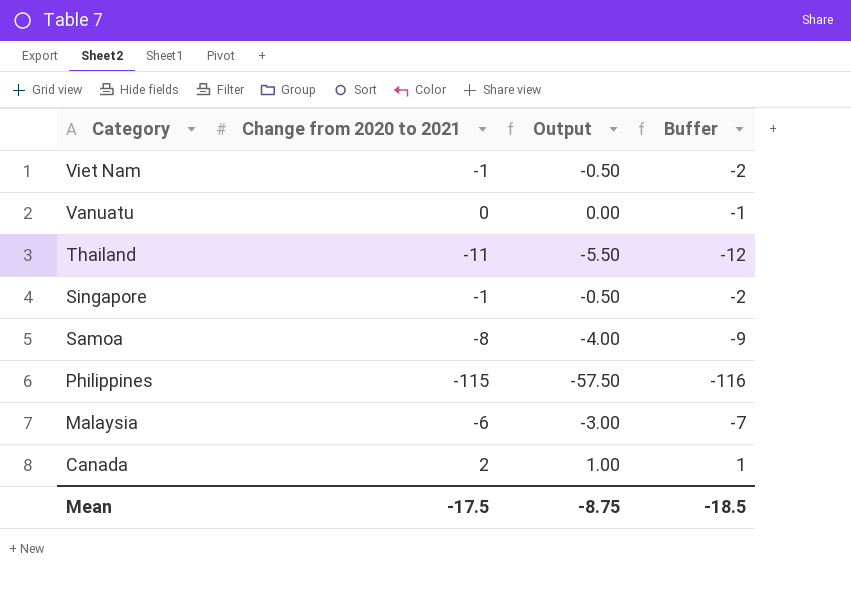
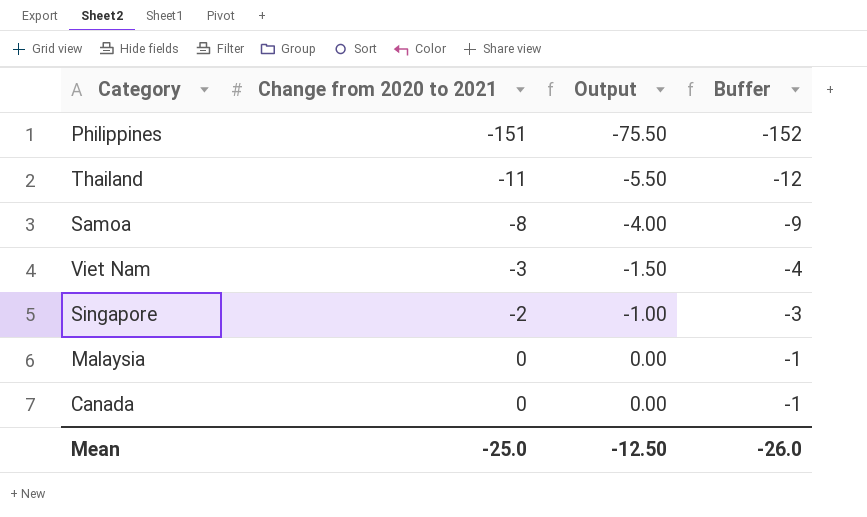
row order: Category descending -> Change from 2020 to 2021 ascending
row Vanuatu: 0 | 0.00 | -1 -> none
Philippines | Change from 2020 to 2021: -115 -> -151
Philippines | Output: -57.50 -> -75.50
Philippines | Buffer: -116 -> -152
Viet Nam | Change from 2020 to 2021: -1 -> -3
Viet Nam | Output: -0.50 -> -1.50
Viet Nam | Buffer: -2 -> -4
Singapore | Change from 2020 to 2021: -1 -> -2
Singapore | Output: -0.50 -> -1.00
Singapore | Buffer: -2 -> -3
Malaysia | Change from 2020 to 2021: -6 -> 0
Malaysia | Output: -3.00 -> 0.00
Malaysia | Buffer: -7 -> -1
Canada | Change from 2020 to 2021: 2 -> 0
Canada | Output: 1.00 -> 0.00
Canada | Buffer: 1 -> -1
Mean | Change from 2020 to 2021: -17.5 -> -25.0
Mean | Output: -8.75 -> -12.50
Mean | Buffer: -18.5 -> -26.0

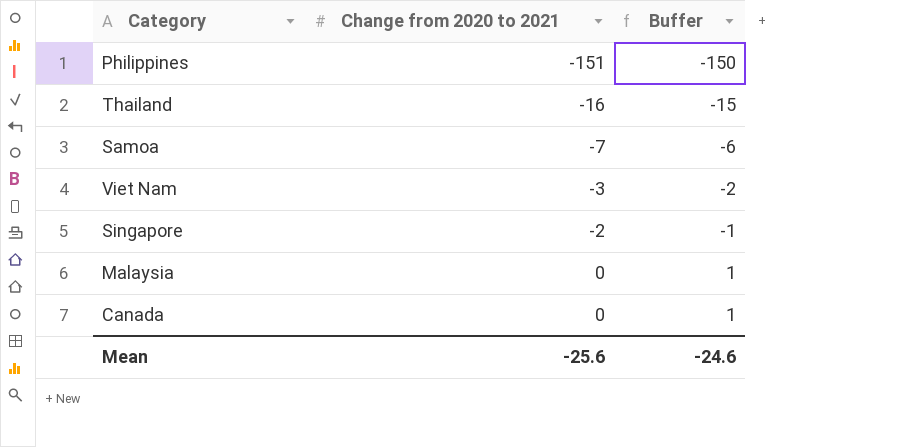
column Output | formula: [Change from 2020 to 2021] * 0.5 -> none
column Buffer | formula: [Change from 2020 to 2021] - 1 -> [Change from 2020 to 2021] + 1
Thailand | Change from 2020 to 2021: -11 -> -16
Samoa | Change from 2020 to 2021: -8 -> -7
Mean | Change from 2020 to 2021: -25.0 -> -25.6
Mean | Buffer: -26.0 -> -24.6

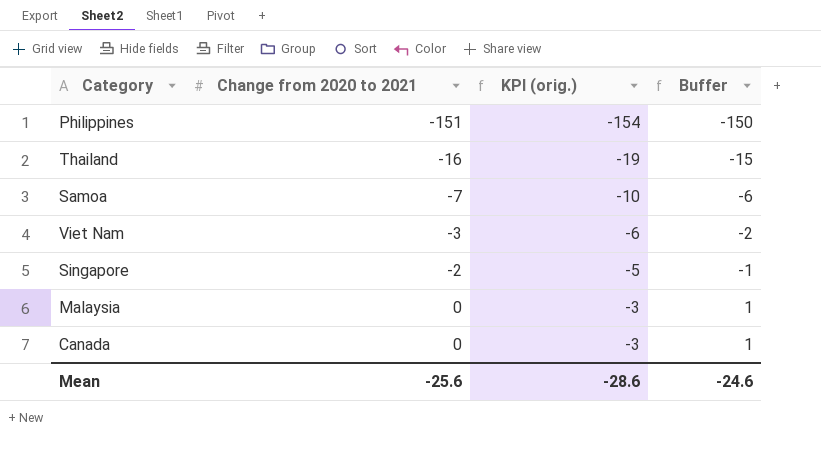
column KPI (orig.) | formula: none -> [Change from 2020 to 2021] - 3

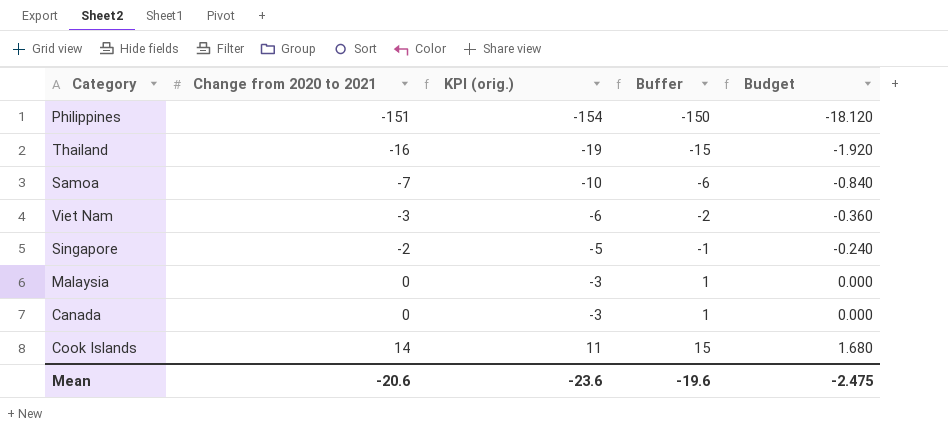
column Budget | formula: none -> [Change from 2020 to 2021] * 0.12
row Cook Islands: none -> 14 | 11 | 15 | 1.680
Mean | Change from 2020 to 2021: -25.6 -> -20.6
Mean | KPI (orig.): -28.6 -> -23.6
Mean | Buffer: -24.6 -> -19.6

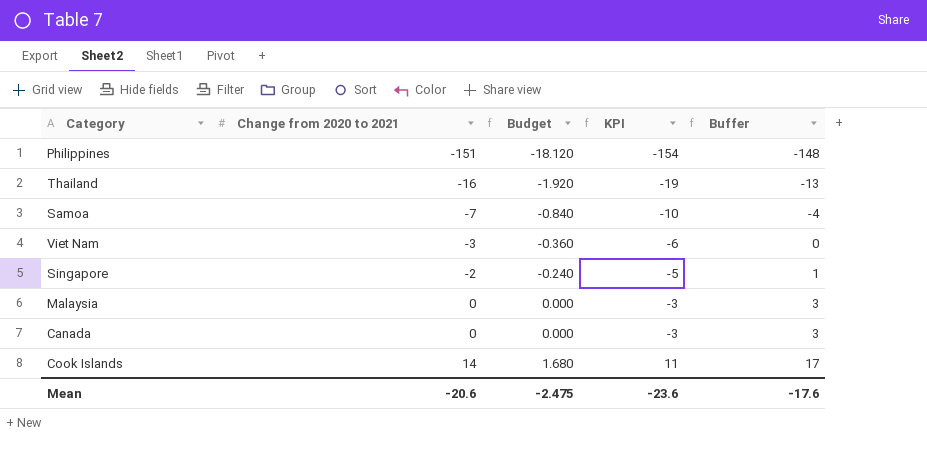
column Budget | position: 5 -> 3
column name: KPI (orig.) -> KPI
column Buffer | formula: [Change from 2020 to 2021] + 1 -> [Change from 2020 to 2021] + 3
Mean | Buffer: -19.6 -> -17.6

